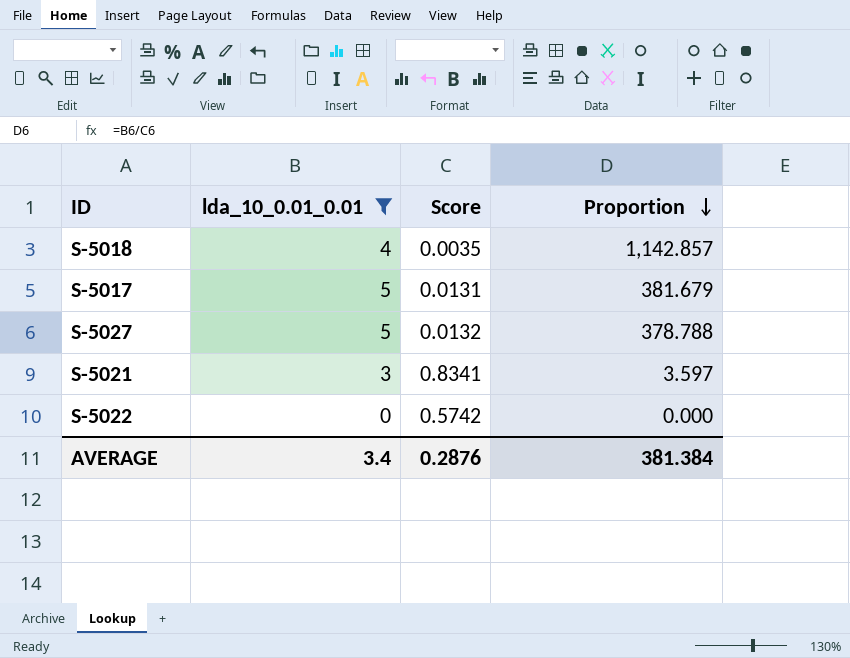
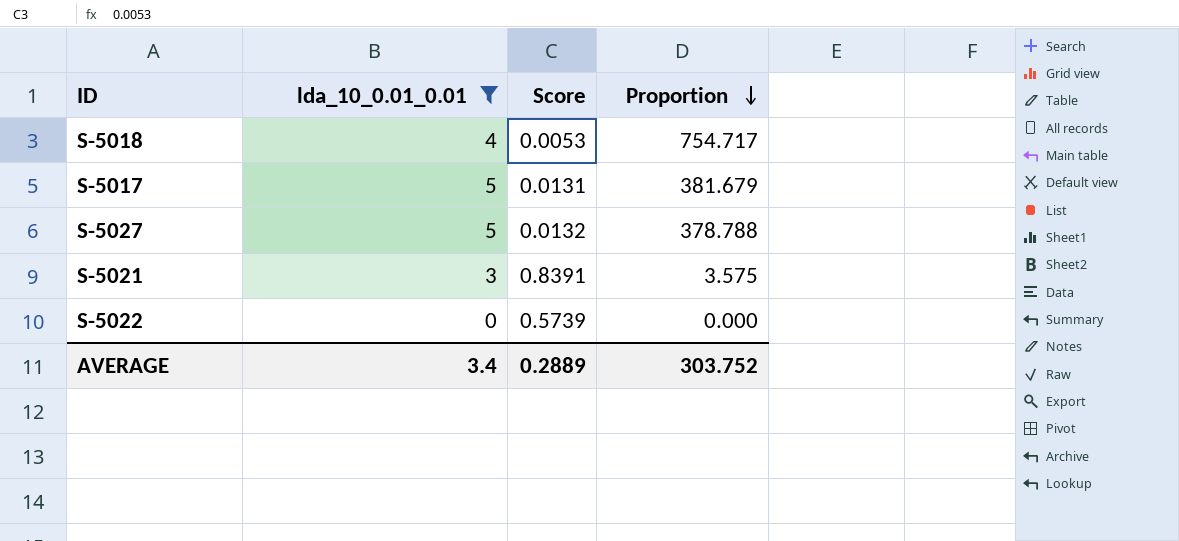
S-5018 | Score: 0.0035 -> 0.0053
S-5018 | Proportion: 1,142.857 -> 754.717
S-5021 | Score: 0.8341 -> 0.8391
S-5021 | Proportion: 3.597 -> 3.575
S-5022 | Score: 0.5742 -> 0.5739
AVERAGE | Score: 0.2876 -> 0.2889
AVERAGE | Proportion: 381.384 -> 303.752

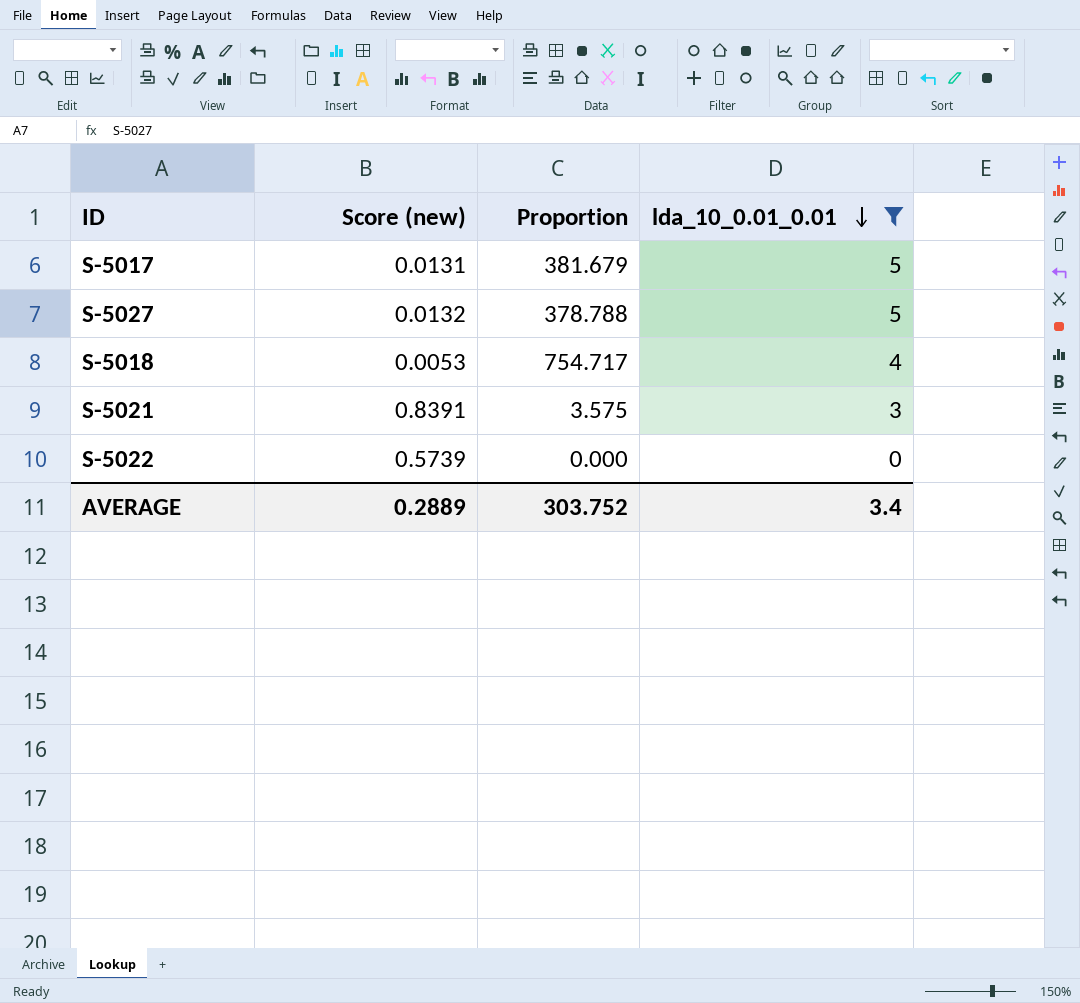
row order: Proportion descending -> lda_10_0.01_0.01 descending
column name: Score -> Score (new)
column lda_10_0.01_0.01 | position: 2 -> 4

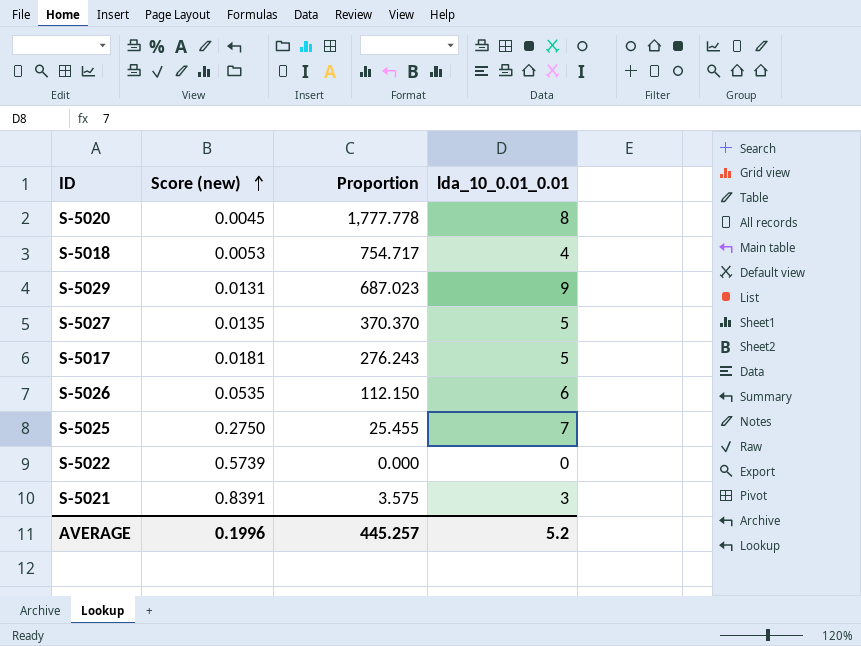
filter: lda_10_0.01_0.01 <= 5 -> none
row order: lda_10_0.01_0.01 descending -> Score (new) ascending
S-5027 | Score (new): 0.0132 -> 0.0135
S-5027 | Proportion: 378.788 -> 370.370
S-5017 | Score (new): 0.0131 -> 0.0181
S-5017 | Proportion: 381.679 -> 276.243
AVERAGE | Score (new): 0.2889 -> 0.1996
AVERAGE | Proportion: 303.752 -> 445.257
AVERAGE | lda_10_0.01_0.01: 3.4 -> 5.2

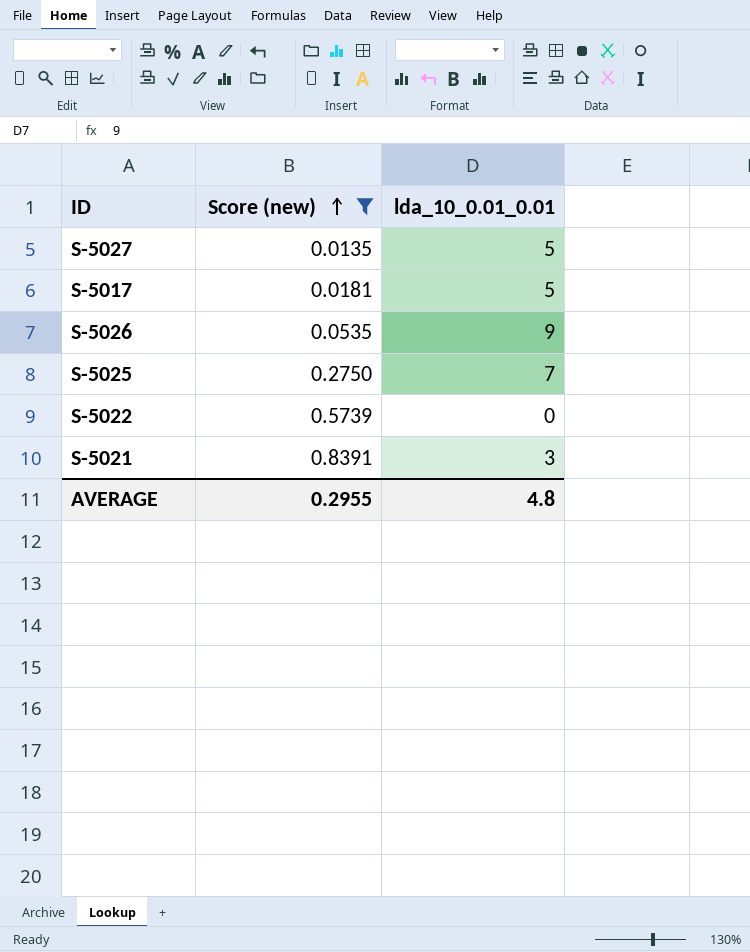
filter: none -> Score (new) >= 0.0135
column Proportion | formula: [lda_10_0.01_0.01] / [Score (new)] -> none
S-5026 | lda_10_0.01_0.01: 6 -> 9
AVERAGE | Score (new): 0.1996 -> 0.2955
AVERAGE | lda_10_0.01_0.01: 5.2 -> 4.8

